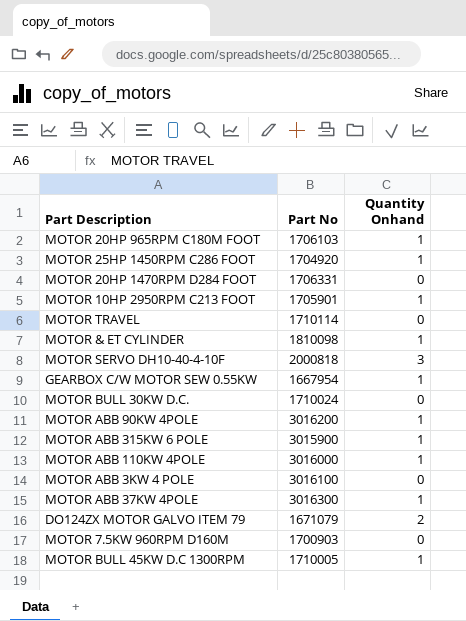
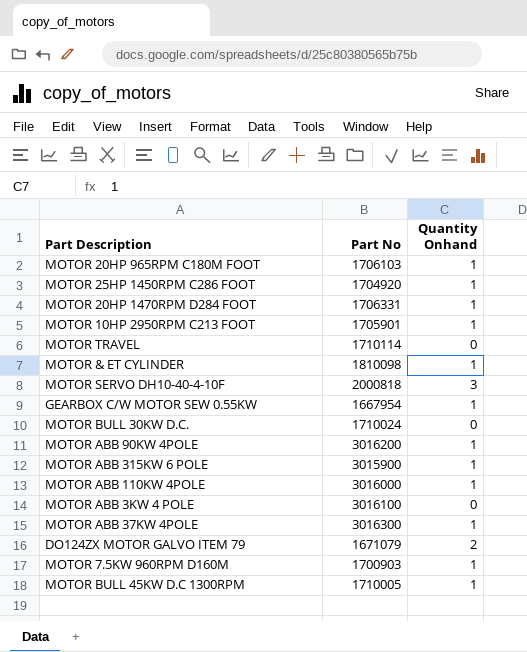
MOTOR 20HP 1470RPM D284 FOOT | Quantity Onhand: 0 -> 1
MOTOR 7.5KW 960RPM D160M | Quantity Onhand: 0 -> 1

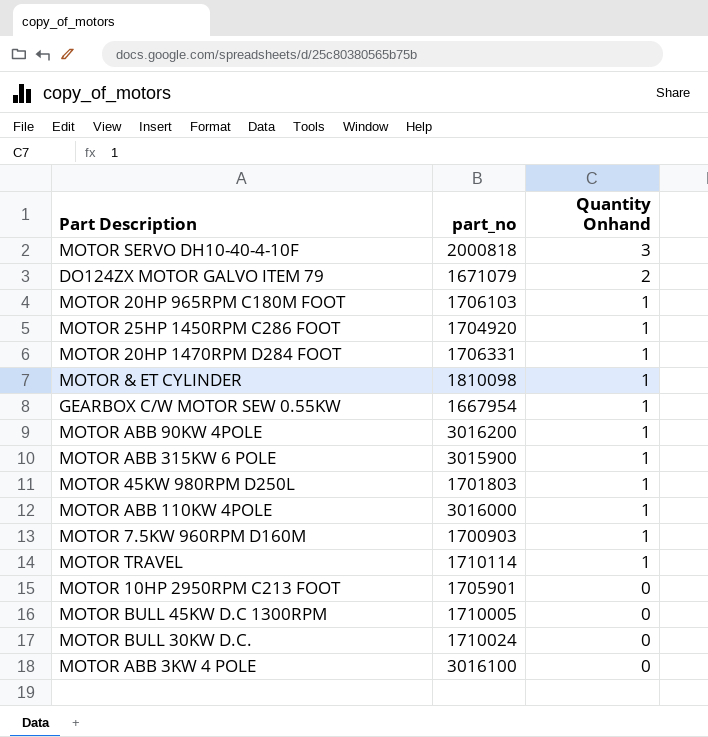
row order: none -> Quantity Onhand descending
column name: Part No -> part_no
row MOTOR ABB 37KW 4POLE: 3016300 | 1 -> none
row MOTOR 45KW 980RPM D250L: none -> 1701803 | 1
MOTOR TRAVEL | Quantity Onhand: 0 -> 1
MOTOR 10HP 2950RPM C213 FOOT | Quantity Onhand: 1 -> 0
MOTOR BULL 45KW D.C 1300RPM | Quantity Onhand: 1 -> 0

